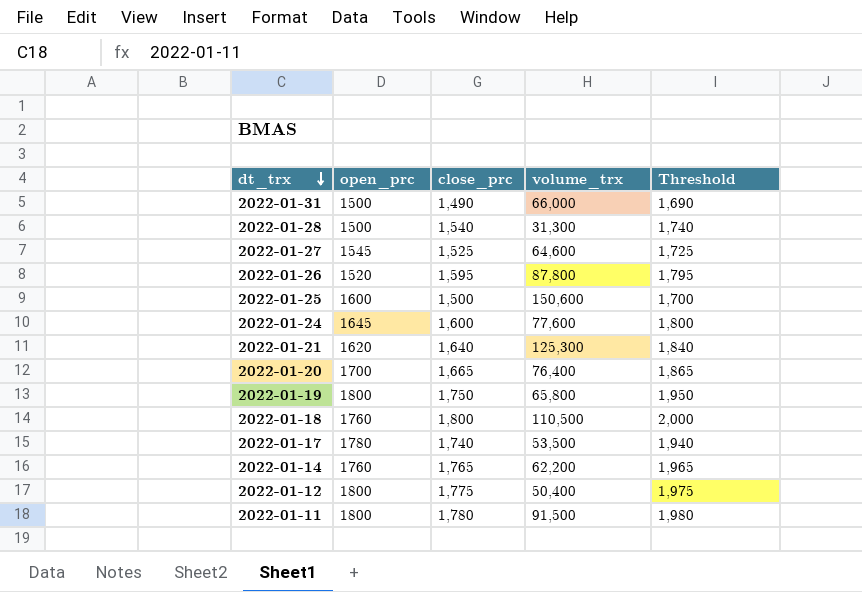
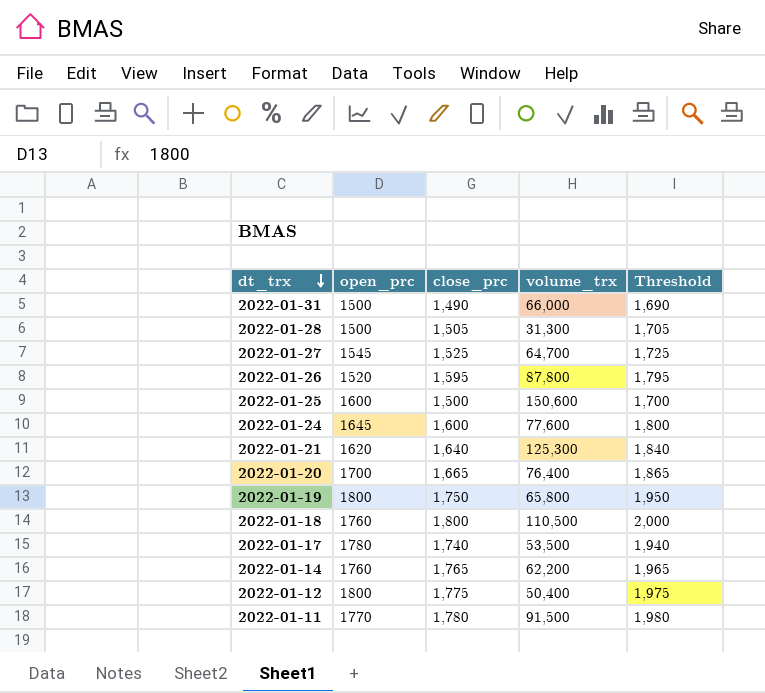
2022-01-28 | close_prc: 1,540 -> 1,505
2022-01-28 | Threshold: 1,740 -> 1,705
2022-01-27 | volume_trx: 64,600 -> 64,700
2022-01-11 | open_prc: 1800 -> 1770

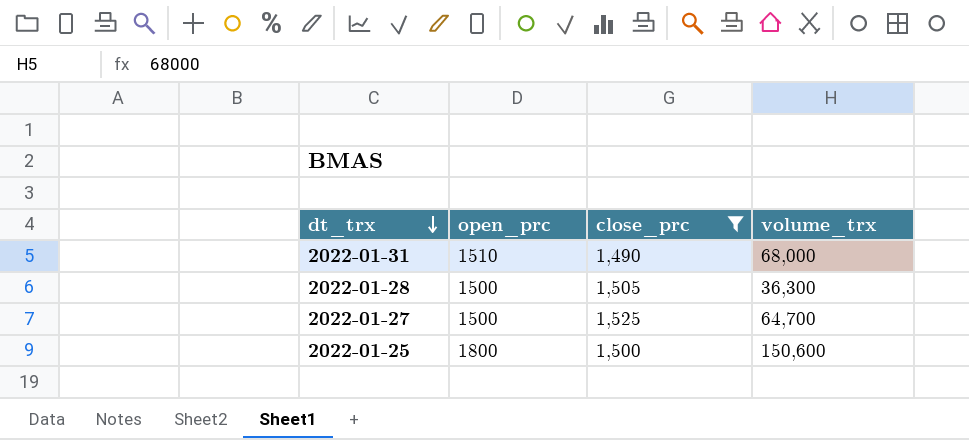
filter: none -> close_prc <= 1,525
column Threshold | formula: [close_prc] + 200 -> none
2022-01-31 | open_prc: 1500 -> 1510
2022-01-31 | volume_trx: 66,000 -> 68,000
2022-01-28 | volume_trx: 31,300 -> 36,300
2022-01-27 | open_prc: 1545 -> 1500
2022-01-25 | open_prc: 1600 -> 1800

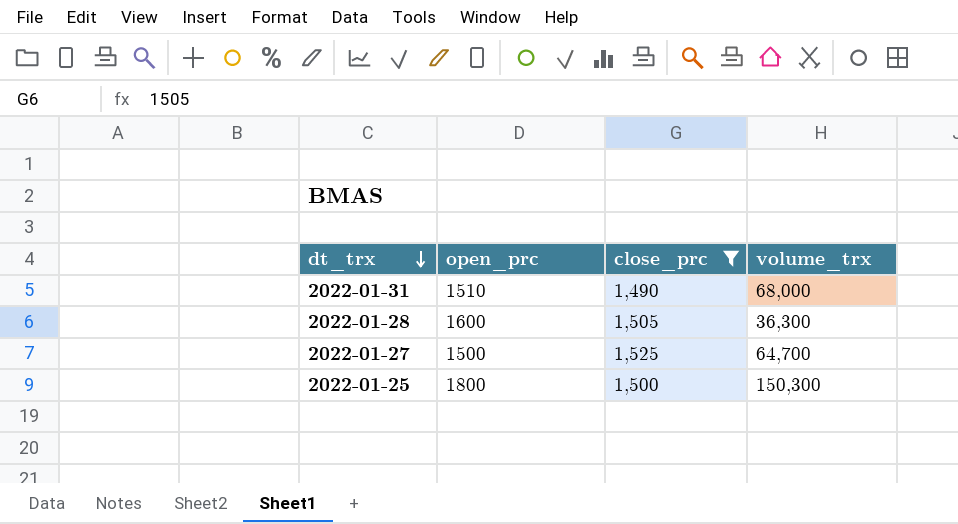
2022-01-28 | open_prc: 1500 -> 1600
2022-01-25 | volume_trx: 150,600 -> 150,300

